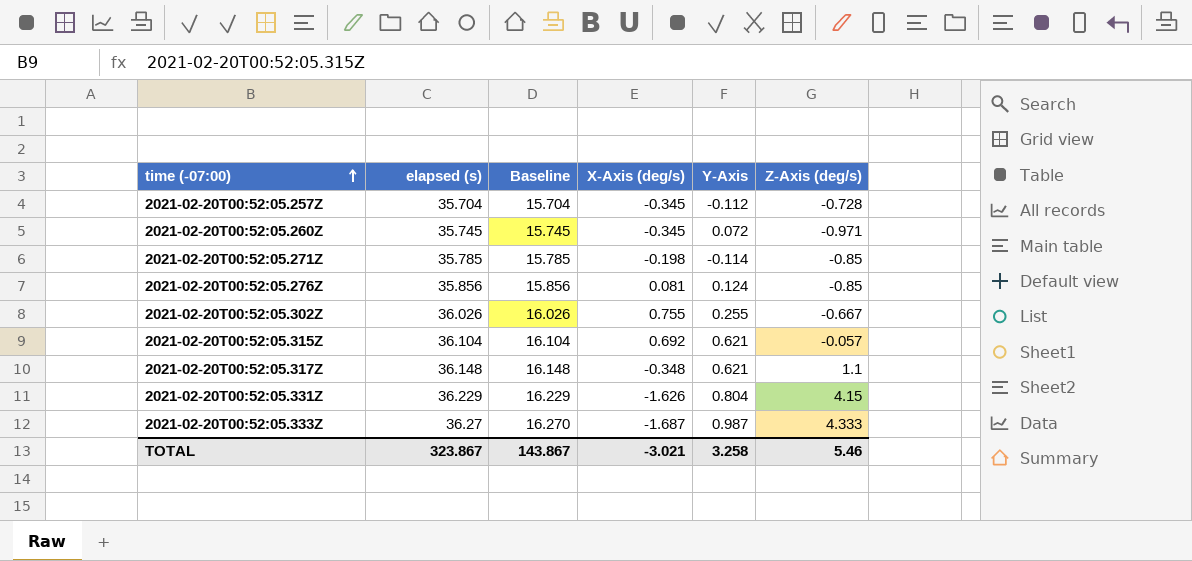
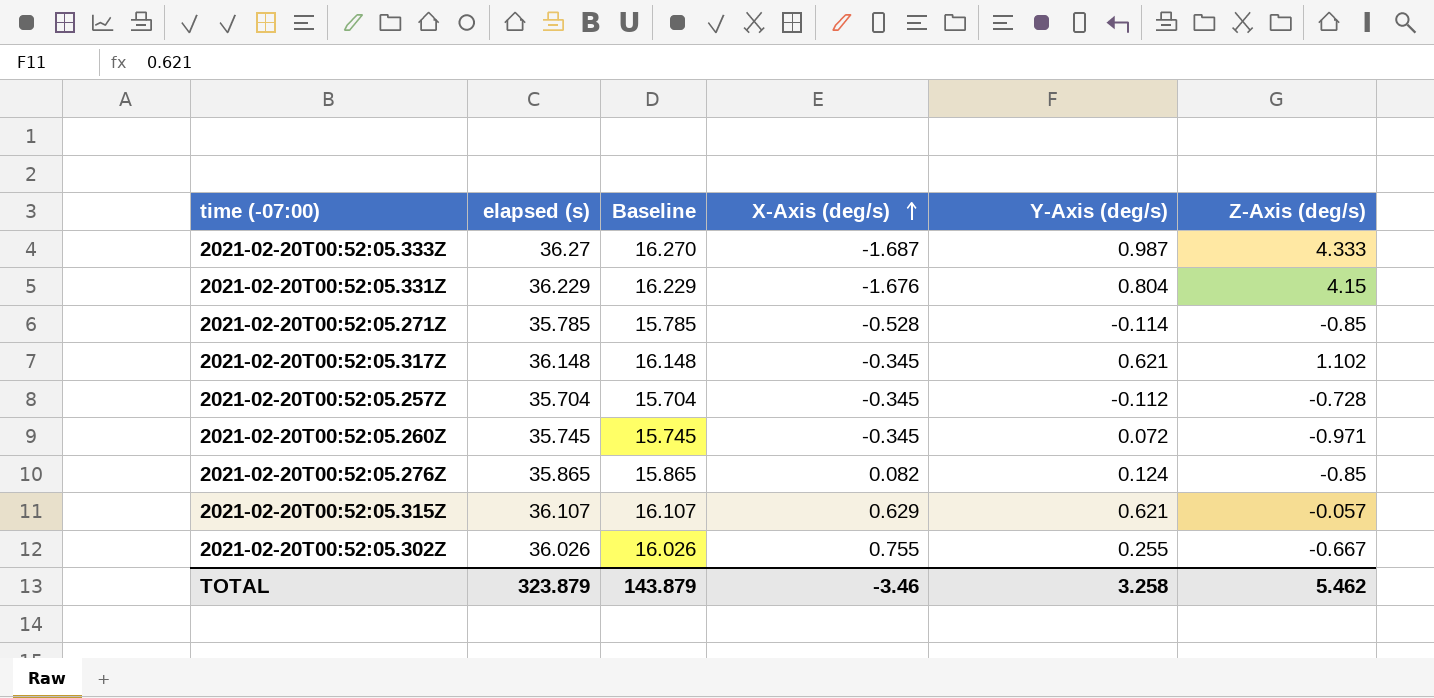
row order: time (-07:00) ascending -> X-Axis (deg/s) ascending
column name: Y-Axis -> Y-Axis (deg/s)
2021-02-20T00:52:05.331Z | X-Axis (deg/s): -1.626 -> -1.676
2021-02-20T00:52:05.271Z | X-Axis (deg/s): -0.198 -> -0.528
2021-02-20T00:52:05.317Z | X-Axis (deg/s): -0.348 -> -0.345
2021-02-20T00:52:05.317Z | Z-Axis (deg/s): 1.1 -> 1.102
2021-02-20T00:52:05.276Z | elapsed (s): 35.856 -> 35.865
2021-02-20T00:52:05.276Z | Baseline: 15.856 -> 15.865
2021-02-20T00:52:05.276Z | X-Axis (deg/s): 0.081 -> 0.082
2021-02-20T00:52:05.315Z | elapsed (s): 36.104 -> 36.107
2021-02-20T00:52:05.315Z | Baseline: 16.104 -> 16.107
2021-02-20T00:52:05.315Z | X-Axis (deg/s): 0.692 -> 0.629
TOTAL | elapsed (s): 323.867 -> 323.879
TOTAL | Baseline: 143.867 -> 143.879
TOTAL | X-Axis (deg/s): -3.021 -> -3.46
TOTAL | Z-Axis (deg/s): 5.46 -> 5.462

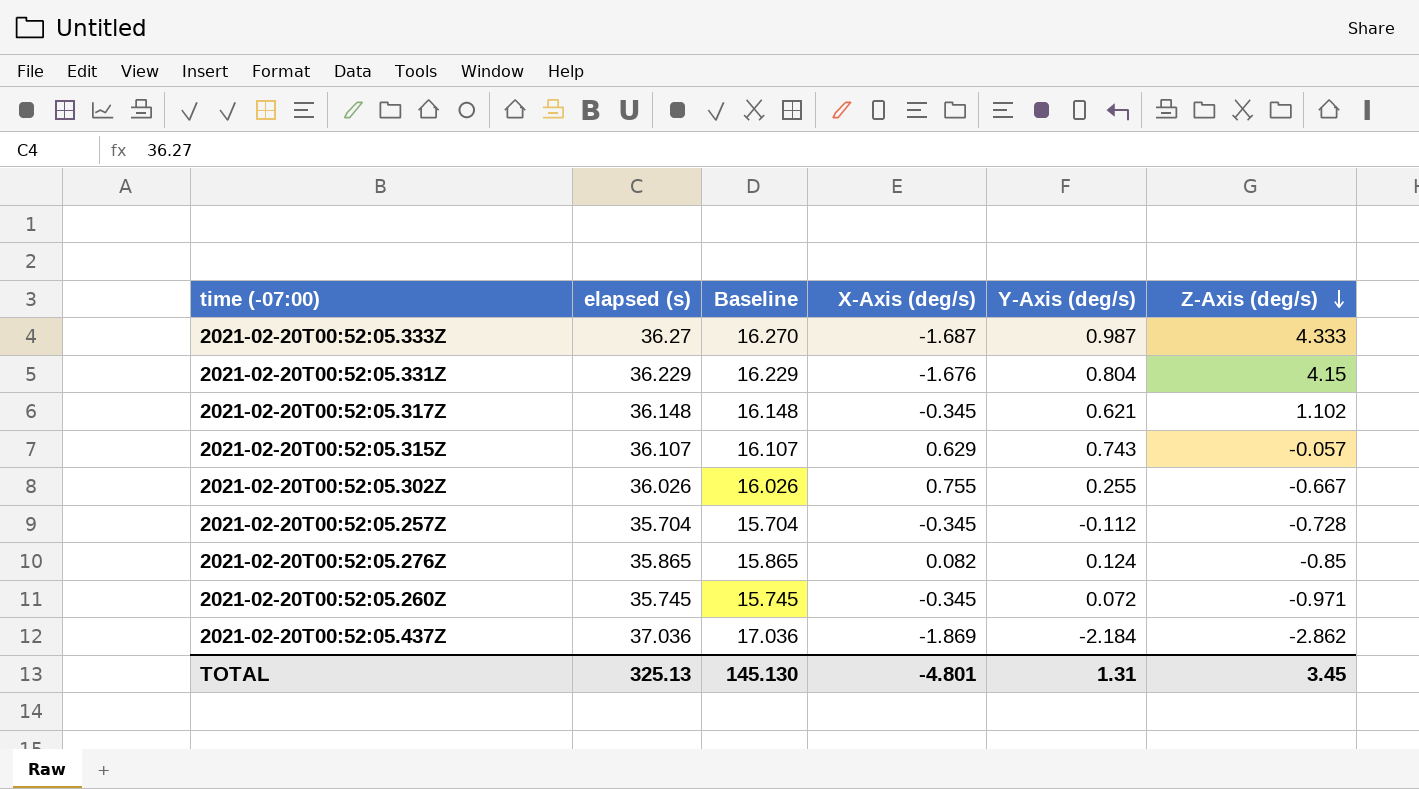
row order: X-Axis (deg/s) ascending -> Z-Axis (deg/s) descending
row 2021-02-20T00:52:05.271Z: 35.785 | 15.785 | -0.528 | -0.114 | -0.85 -> none
2021-02-20T00:52:05.315Z | Y-Axis (deg/s): 0.621 -> 0.743
row 2021-02-20T00:52:05.437Z: none -> 37.036 | 17.036 | -1.869 | -2.184 | -2.862
TOTAL | elapsed (s): 323.879 -> 325.13
TOTAL | Baseline: 143.879 -> 145.130
TOTAL | X-Axis (deg/s): -3.46 -> -4.801
TOTAL | Y-Axis (deg/s): 3.258 -> 1.31
TOTAL | Z-Axis (deg/s): 5.462 -> 3.45

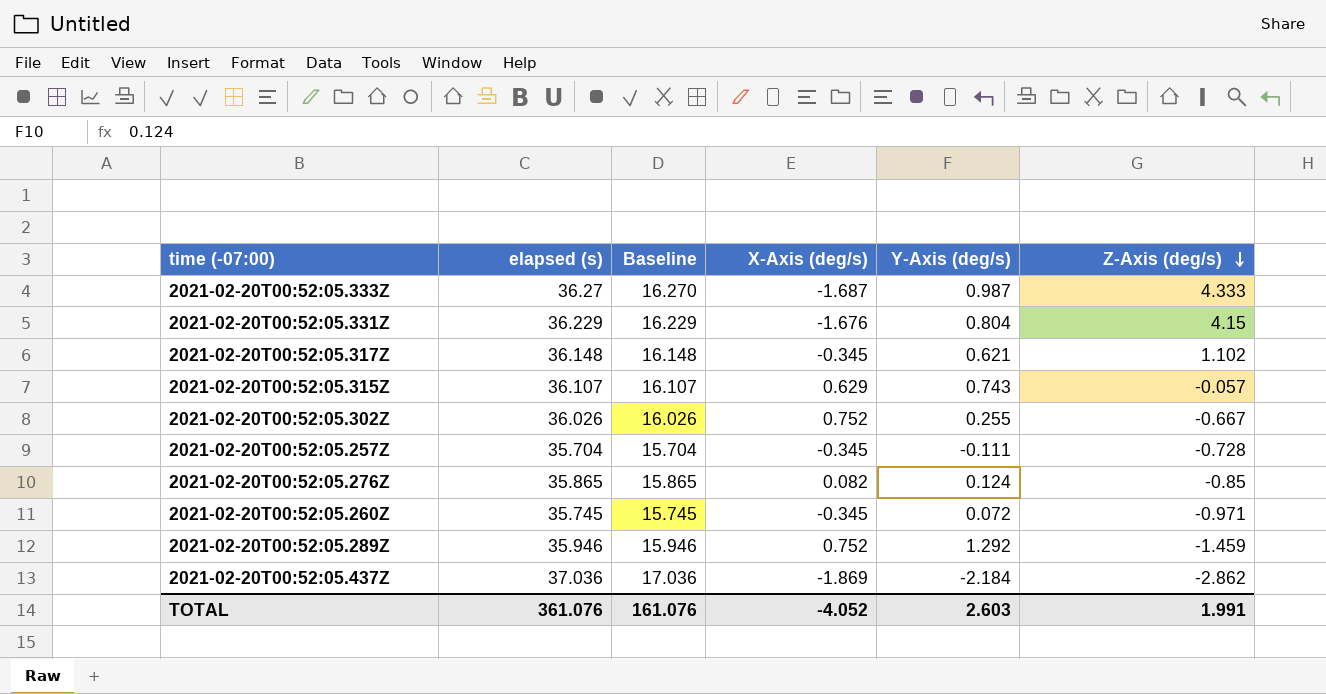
2021-02-20T00:52:05.302Z | X-Axis (deg/s): 0.755 -> 0.752
2021-02-20T00:52:05.257Z | Y-Axis (deg/s): -0.112 -> -0.111
row 2021-02-20T00:52:05.289Z: none -> 35.946 | 15.946 | 0.752 | 1.292 | -1.459
TOTAL | elapsed (s): 325.13 -> 361.076
TOTAL | Baseline: 145.130 -> 161.076
TOTAL | X-Axis (deg/s): -4.801 -> -4.052
TOTAL | Y-Axis (deg/s): 1.31 -> 2.603
TOTAL | Z-Axis (deg/s): 3.45 -> 1.991

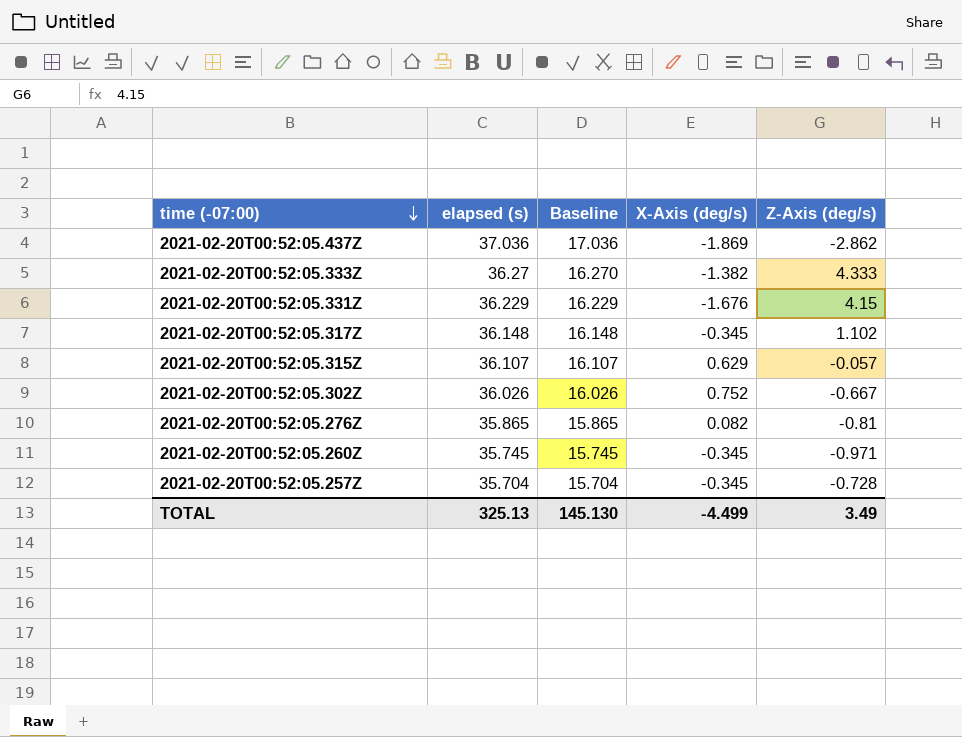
row order: Z-Axis (deg/s) descending -> time (-07:00) descending
column Y-Axis (deg/s) | position: 5 -> none
row 2021-02-20T00:52:05.289Z: 35.946 | 15.946 | 0.752 | 1.292 | -1.459 -> none
2021-02-20T00:52:05.333Z | X-Axis (deg/s): -1.687 -> -1.382
2021-02-20T00:52:05.276Z | Z-Axis (deg/s): -0.85 -> -0.81
TOTAL | elapsed (s): 361.076 -> 325.13
TOTAL | Baseline: 161.076 -> 145.130
TOTAL | X-Axis (deg/s): -4.052 -> -4.499
TOTAL | Z-Axis (deg/s): 1.991 -> 3.49

